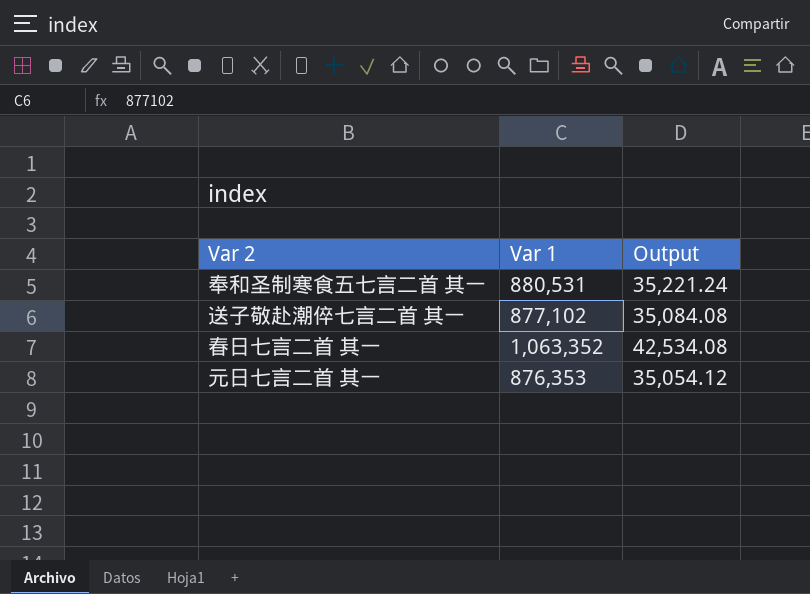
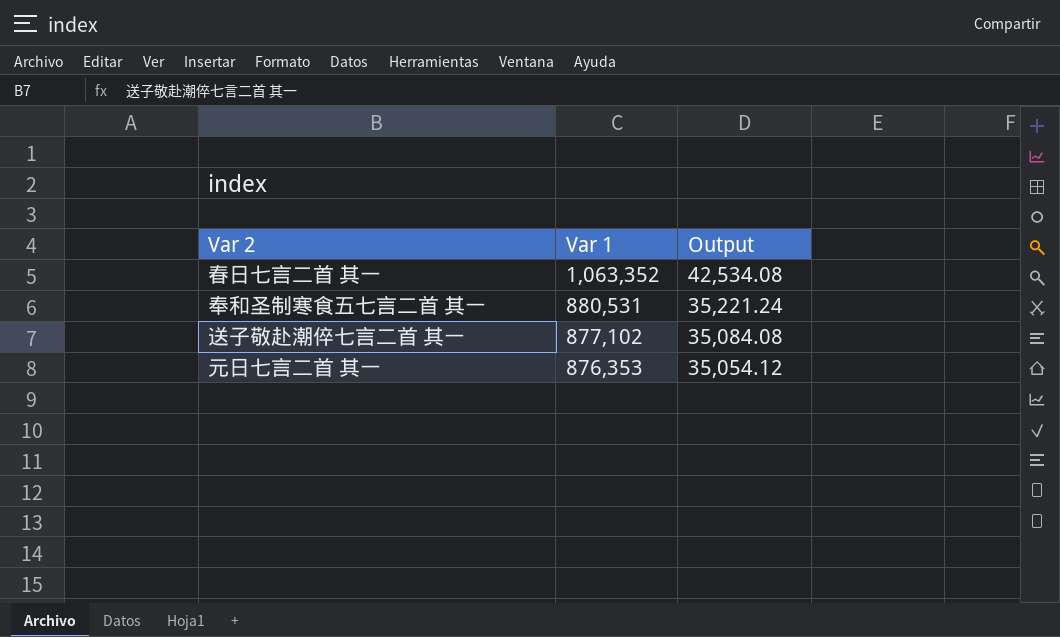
row order: none -> Var 1 descending

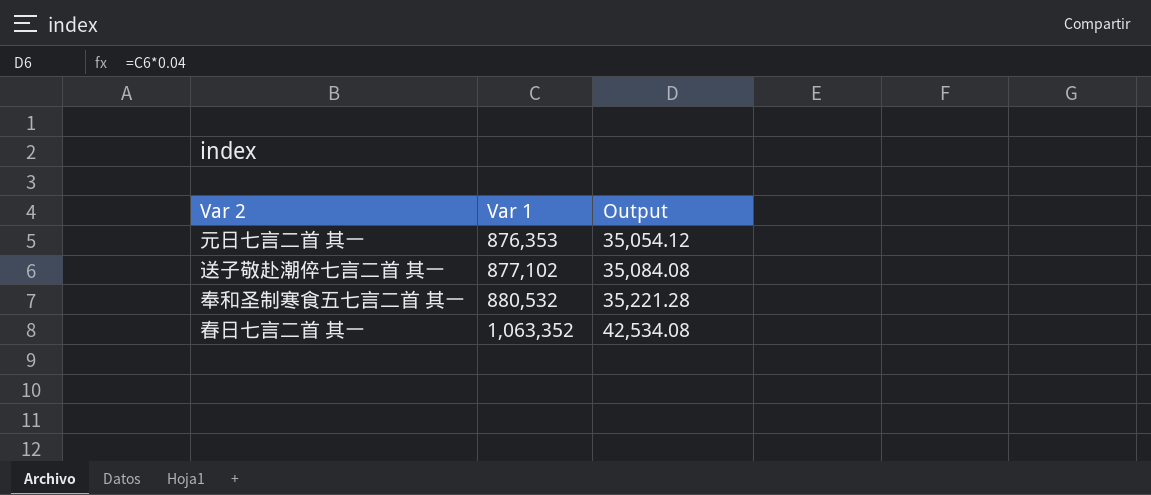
row order: Var 1 descending -> Var 1 ascending
奉和圣制寒食五七言二首 其一 | Var 1: 880,531 -> 880,532
奉和圣制寒食五七言二首 其一 | Output: 35,221.24 -> 35,221.28

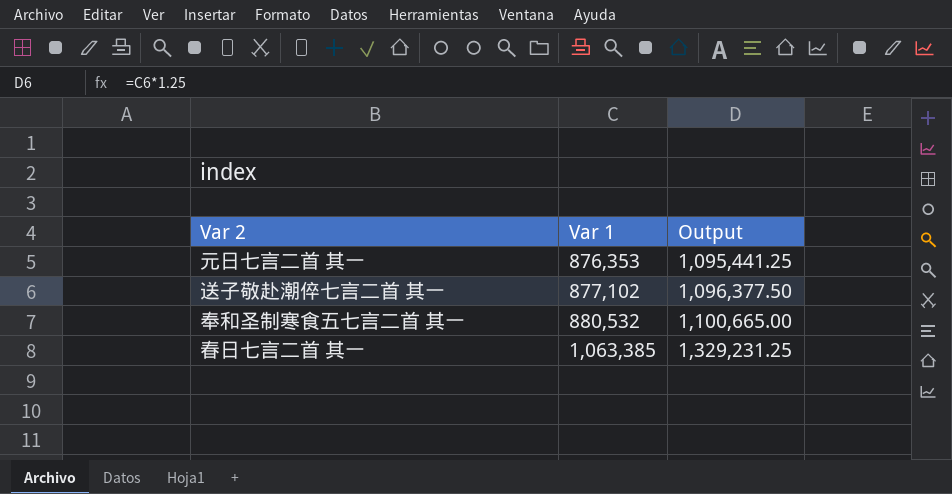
column Output | formula: [Var 1] * 0.04 -> [Var 1] * 1.25
春日七言二首 其一 | Var 1: 1,063,352 -> 1,063,385

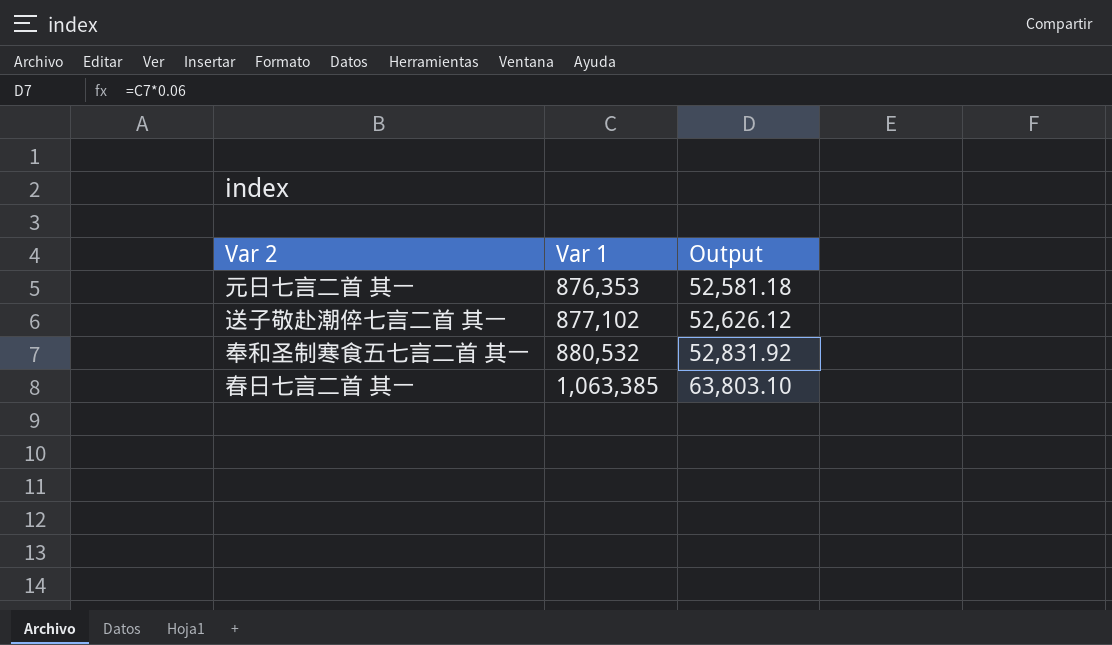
column Output | formula: [Var 1] * 1.25 -> [Var 1] * 0.06

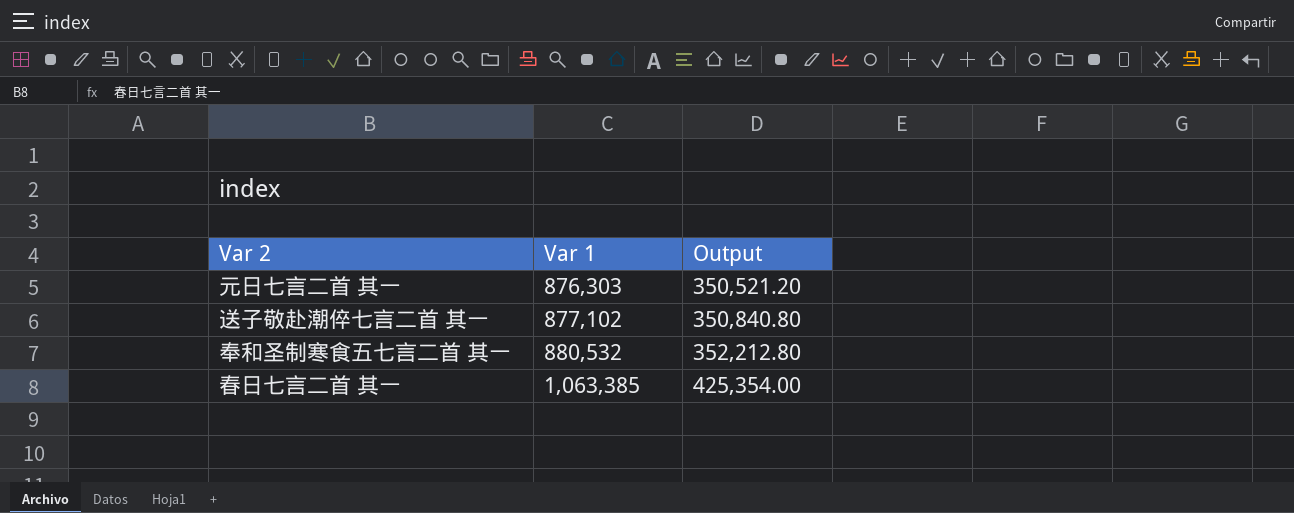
column Output | formula: [Var 1] * 0.06 -> [Var 1] * 0.4
元日七言二首 其一 | Var 1: 876,353 -> 876,303

